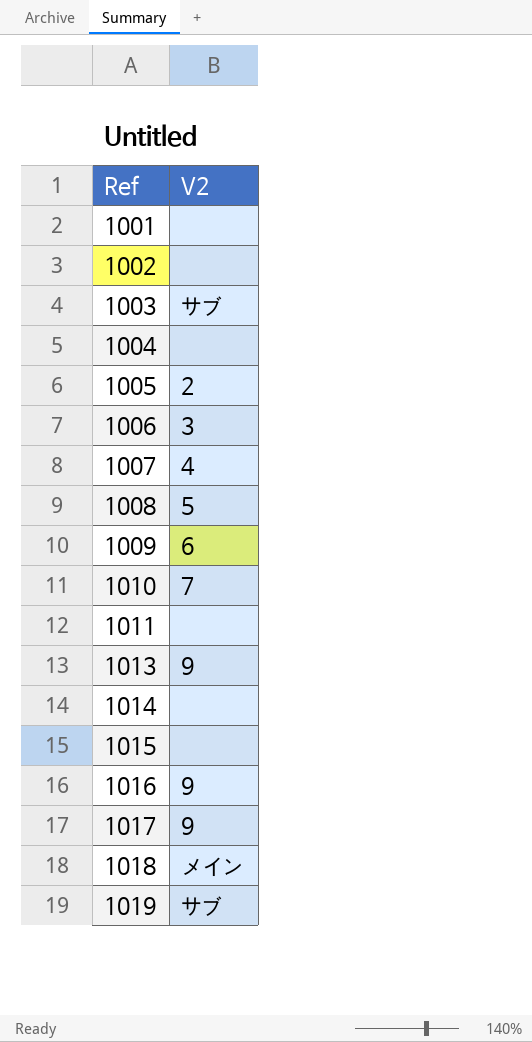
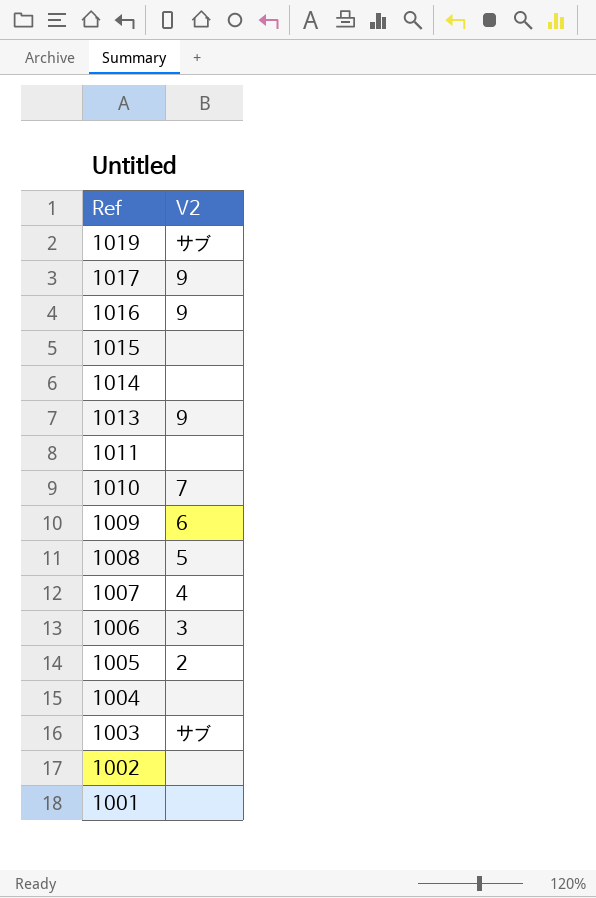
row order: Ref ascending -> Ref descending
row 1018: メイン -> none

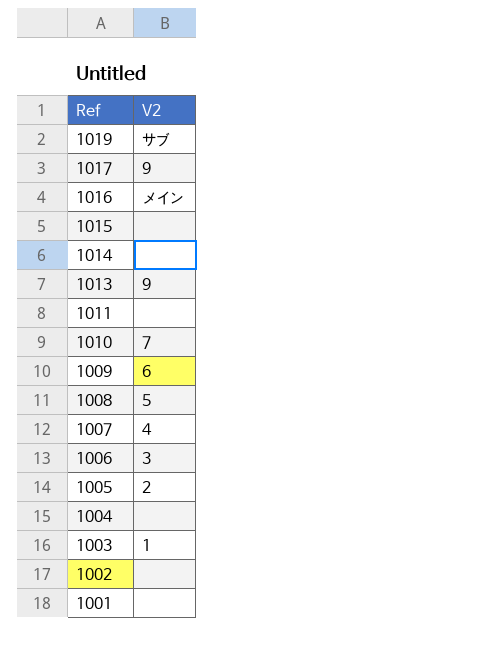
1016 | V2: 9 -> メイン
1003 | V2: サブ -> 1

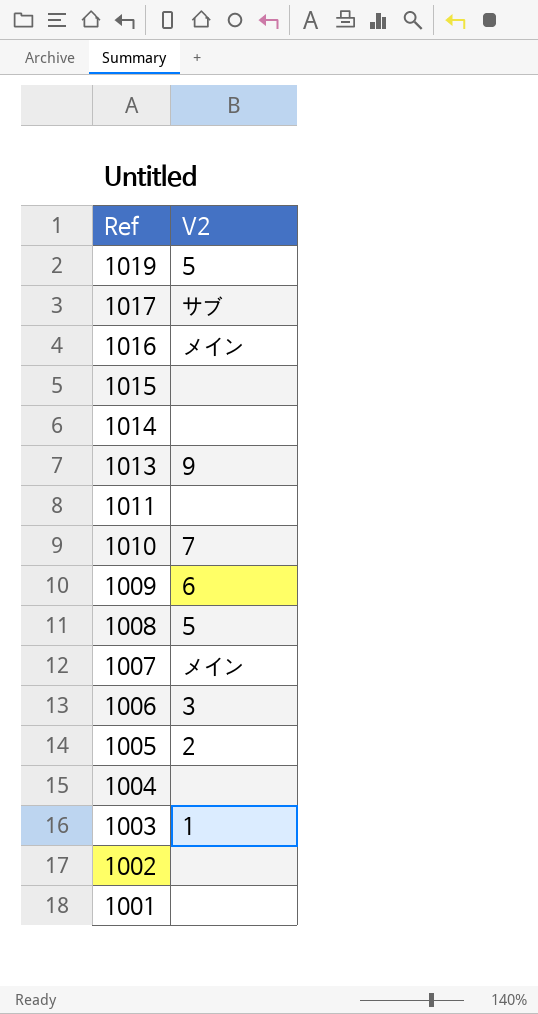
1019 | V2: サブ -> 5
1017 | V2: 9 -> サブ
1007 | V2: 4 -> メイン

